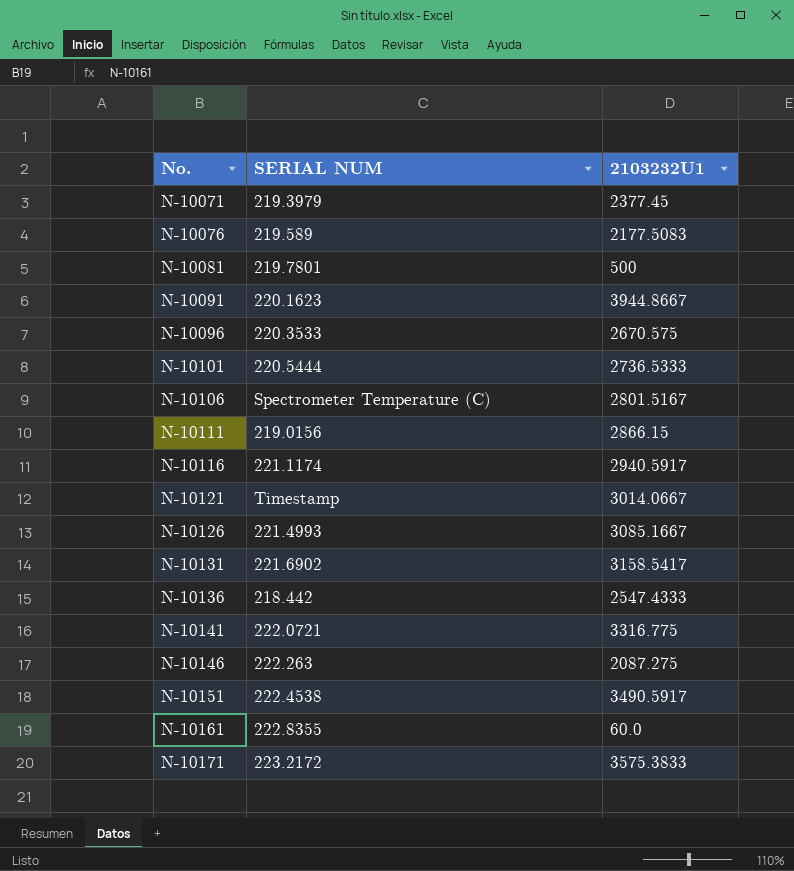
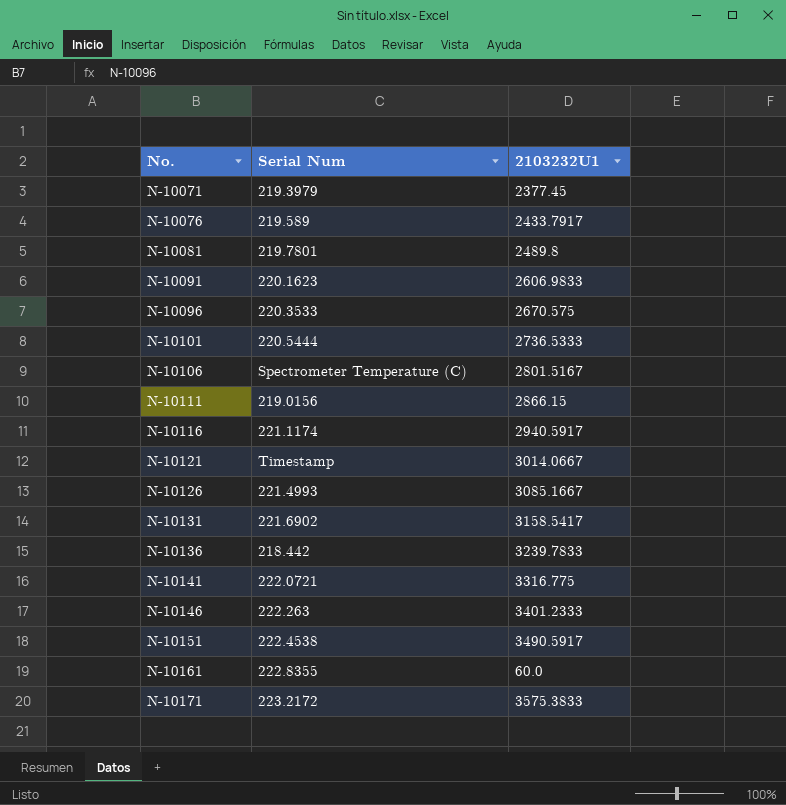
column name: SERIAL NUM -> Serial Num
N-10076 | 2103232U1: 2177.5083 -> 2433.7917
N-10081 | 2103232U1: 500 -> 2489.8
N-10091 | 2103232U1: 3944.8667 -> 2606.9833
N-10136 | 2103232U1: 2547.4333 -> 3239.7833
N-10146 | 2103232U1: 2087.275 -> 3401.2333

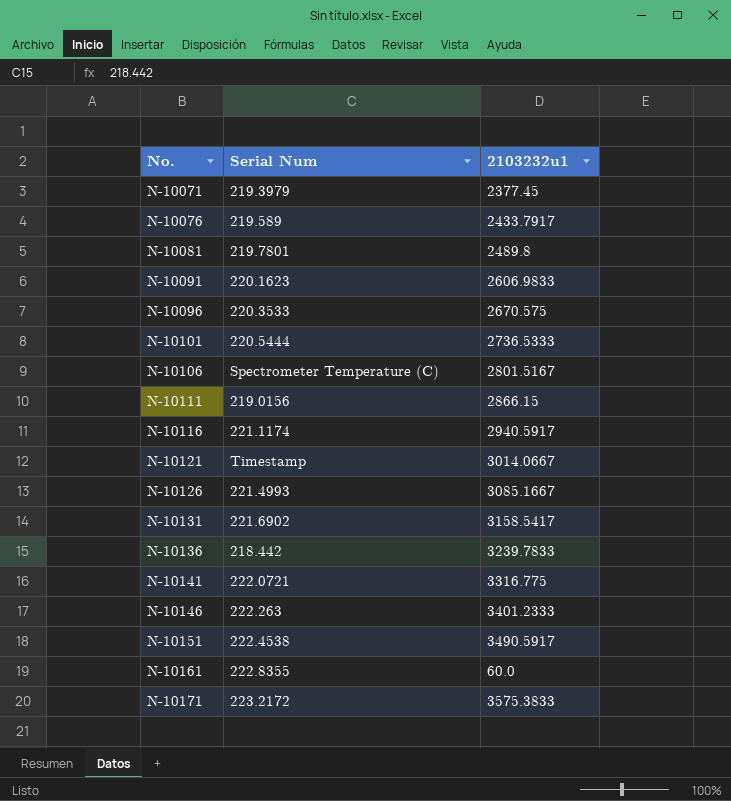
column name: 2103232U1 -> 2103232u1

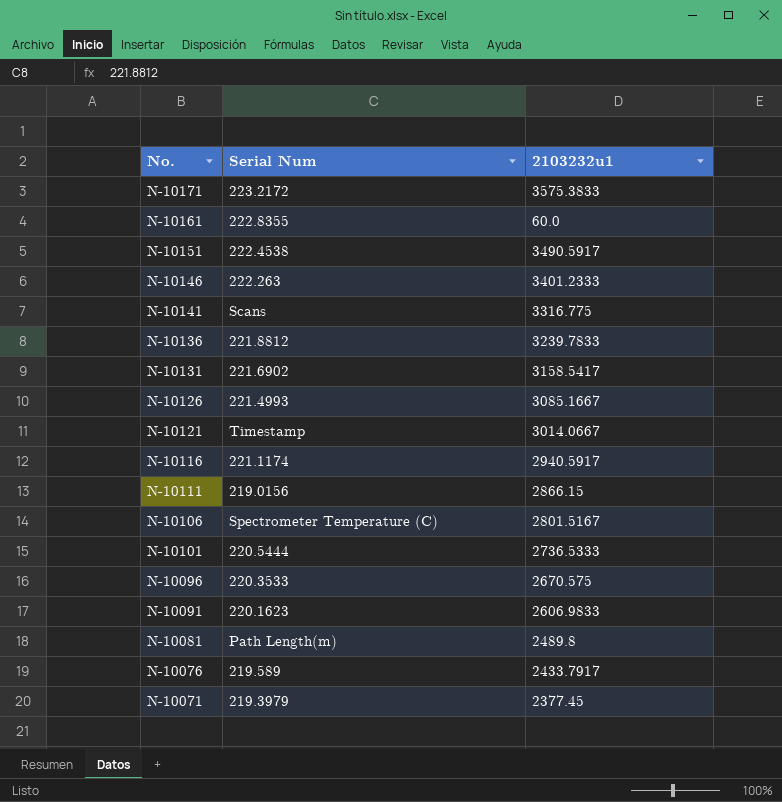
row order: No. ascending -> No. descending
N-10141 | Serial Num: 222.0721 -> Scans
N-10136 | Serial Num: 218.442 -> 221.8812
N-10081 | Serial Num: 219.7801 -> Path Length(m)

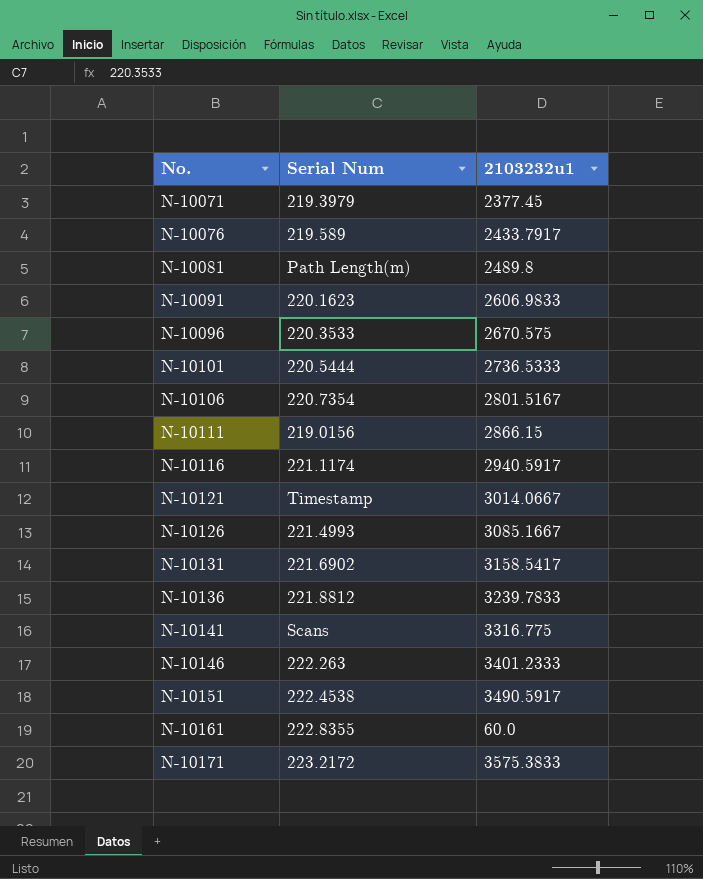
row order: No. descending -> No. ascending
N-10106 | Serial Num: Spectrometer Temperature (C) -> 220.7354

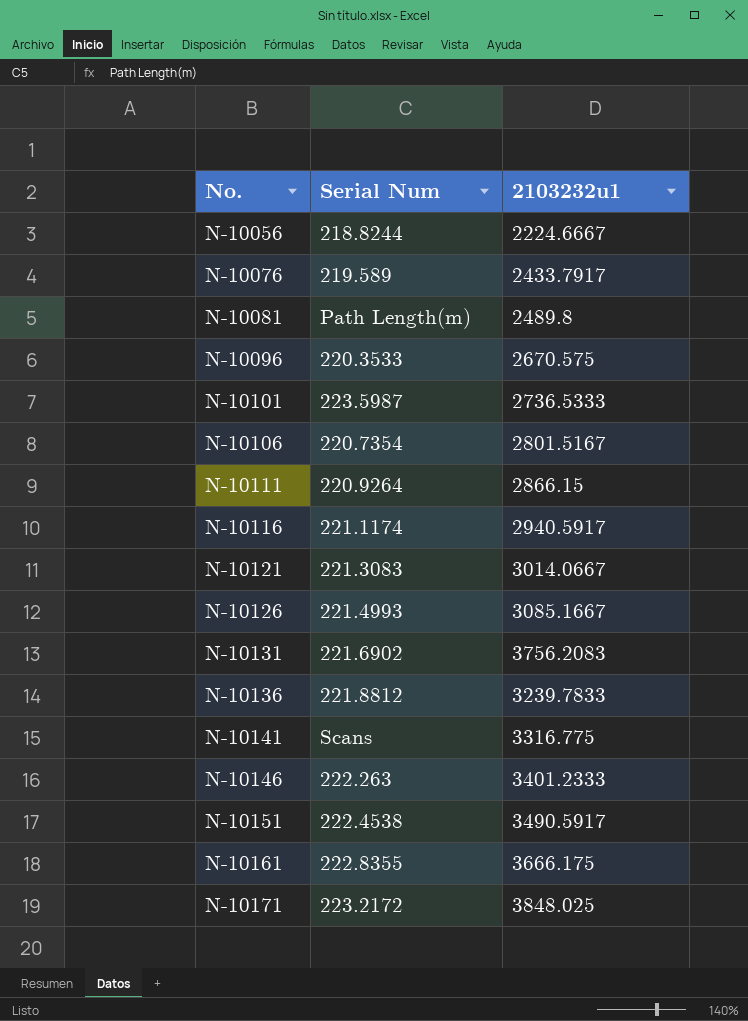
row N-10071: 219.3979 | 2377.45 -> none
row N-10091: 220.1623 | 2606.9833 -> none
row N-10056: none -> 218.8244 | 2224.6667
N-10101 | Serial Num: 220.5444 -> 223.5987
N-10111 | Serial Num: 219.0156 -> 220.9264
N-10121 | Serial Num: Timestamp -> 221.3083
N-10131 | 2103232u1: 3158.5417 -> 3756.2083
N-10161 | 2103232u1: 60.0 -> 3666.175
N-10171 | 2103232u1: 3575.3833 -> 3848.025

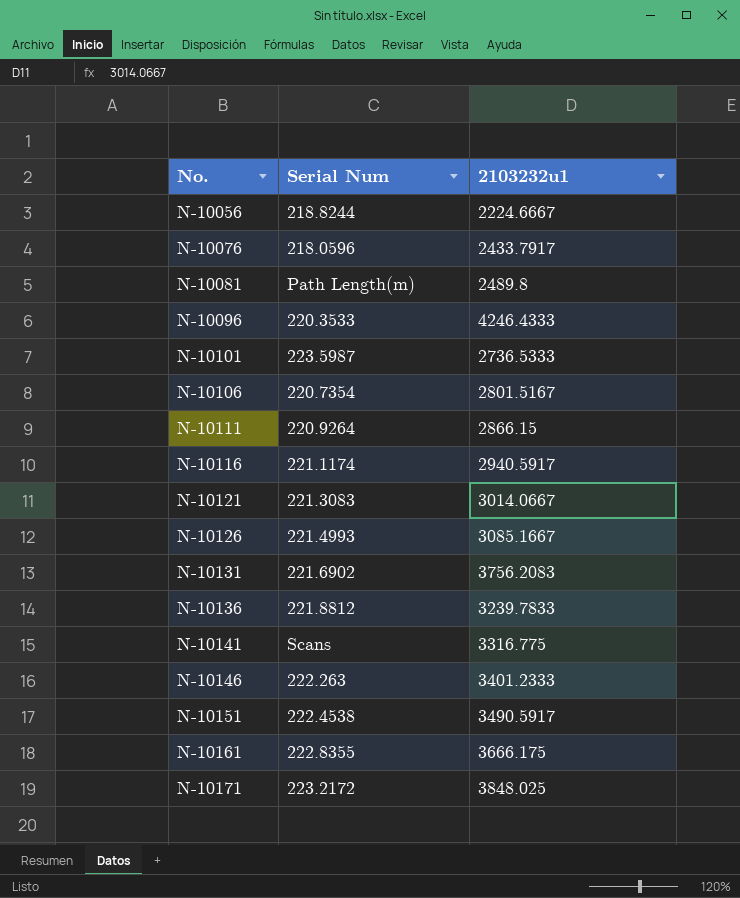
N-10076 | Serial Num: 219.589 -> 218.0596
N-10096 | 2103232u1: 2670.575 -> 4246.4333

